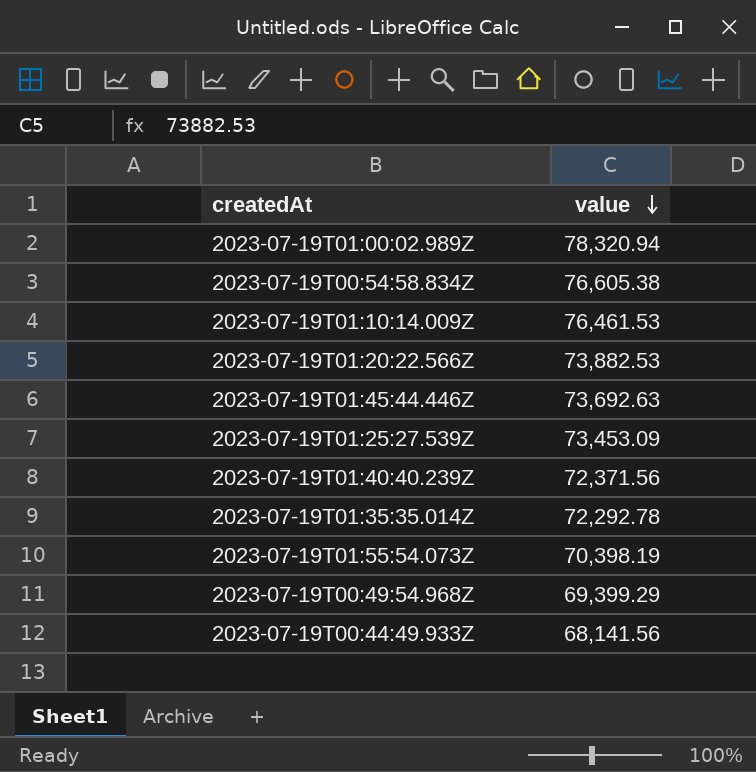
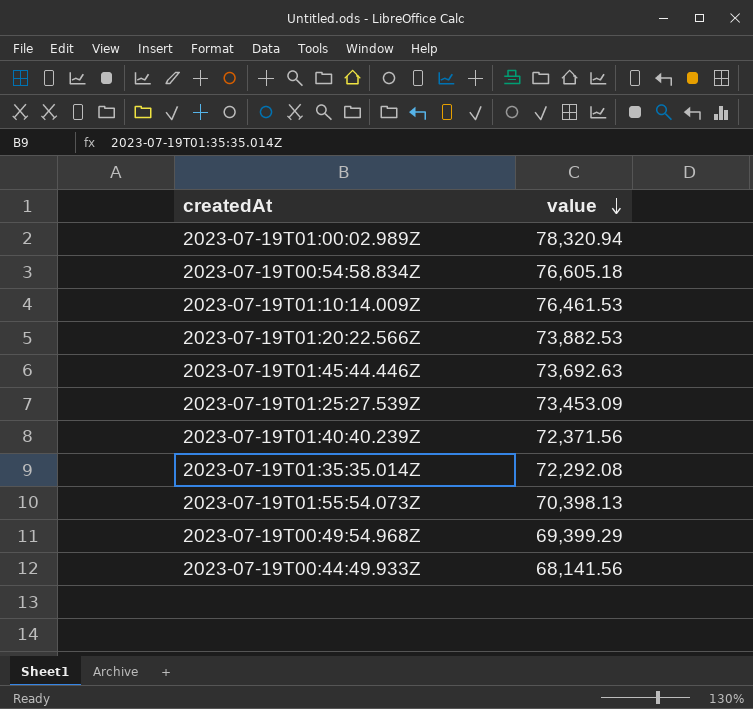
2023-07-19T00:54:58.834Z | value: 76,605.38 -> 76,605.18
2023-07-19T01:35:35.014Z | value: 72,292.78 -> 72,292.08
2023-07-19T01:55:54.073Z | value: 70,398.19 -> 70,398.13

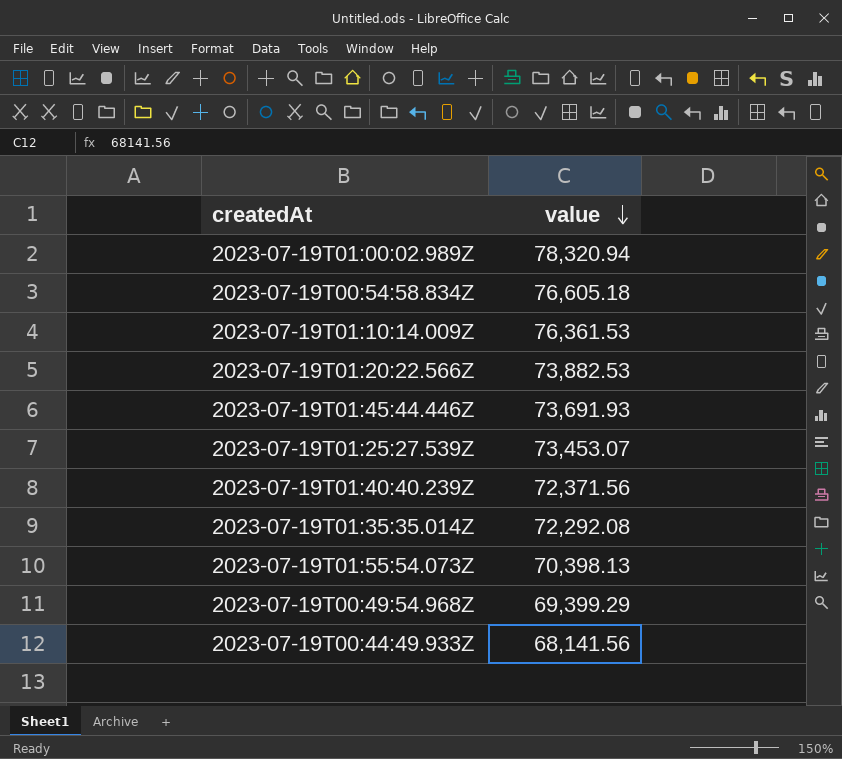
2023-07-19T01:10:14.009Z | value: 76,461.53 -> 76,361.53
2023-07-19T01:45:44.446Z | value: 73,692.63 -> 73,691.93
2023-07-19T01:25:27.539Z | value: 73,453.09 -> 73,453.07

